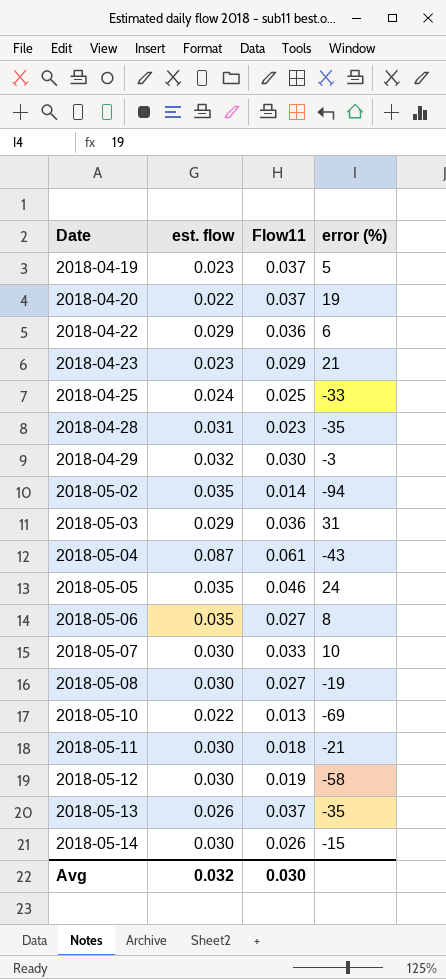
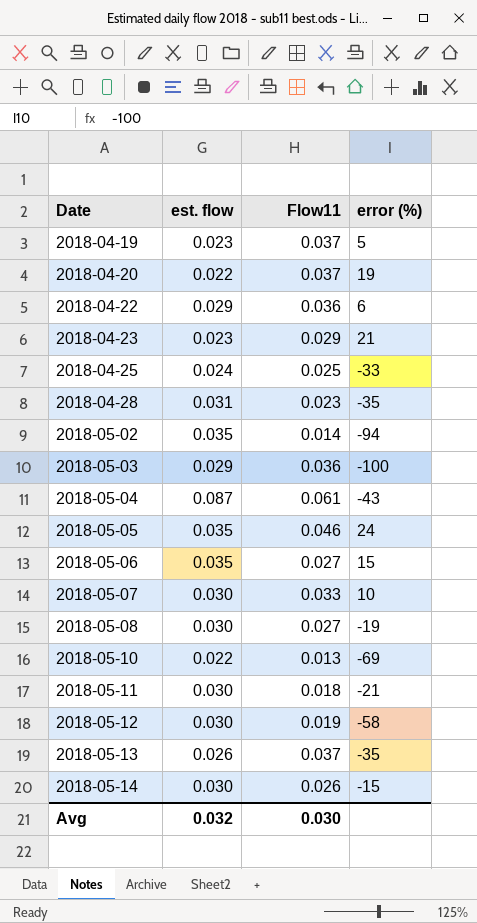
row 2018-04-29: 0.032 | 0.030 | -3 -> none
2018-05-03 | error (%): 31 -> -100
2018-05-06 | error (%): 8 -> 15

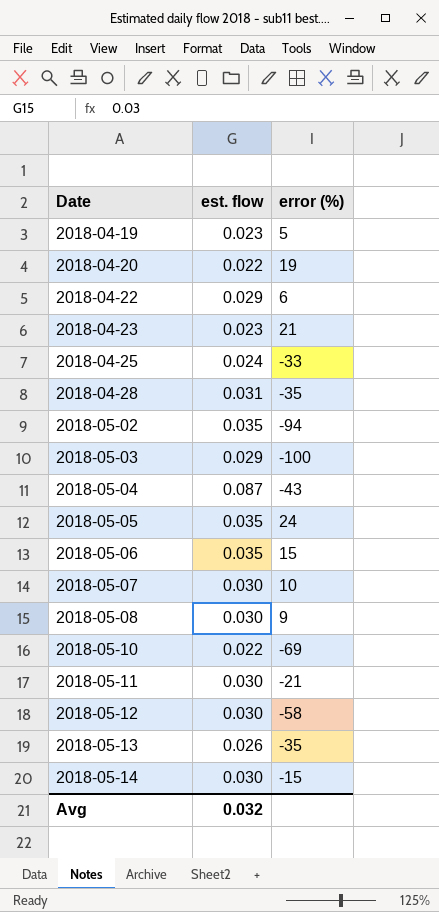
column Flow11 | position: 3 -> none
2018-05-08 | error (%): -19 -> 9

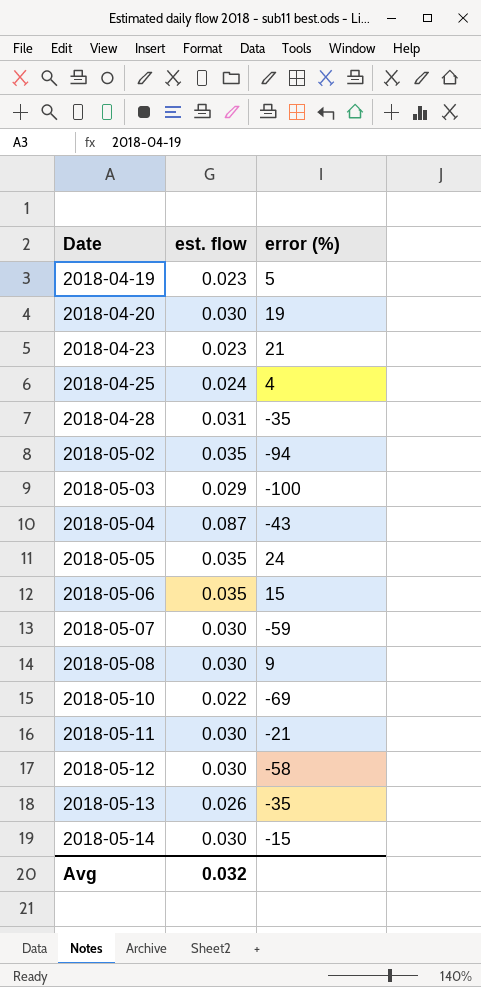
row 2018-04-22: 0.029 | 6 -> none
2018-04-20 | est. flow: 0.022 -> 0.030
2018-04-25 | error (%): -33 -> 4
2018-05-07 | error (%): 10 -> -59

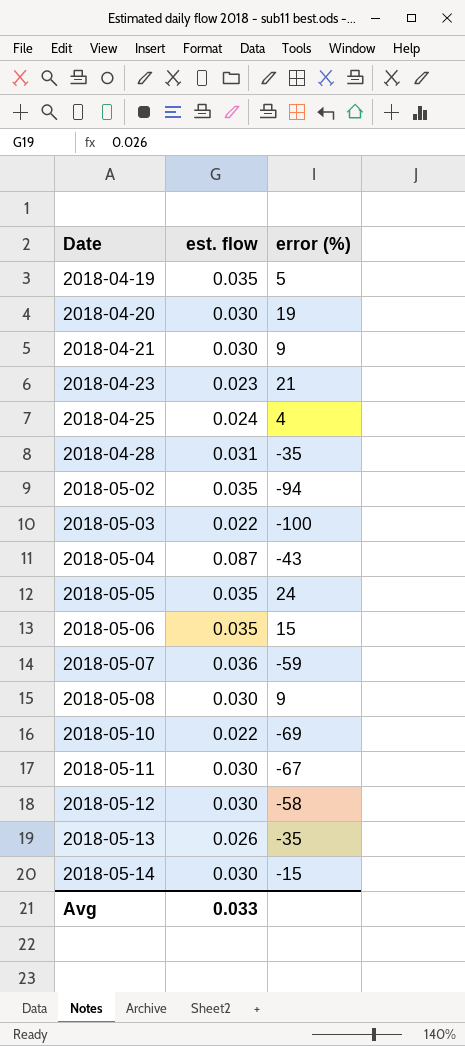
2018-04-19 | est. flow: 0.023 -> 0.035
row 2018-04-21: none -> 0.030 | 9
2018-05-03 | est. flow: 0.029 -> 0.022
2018-05-07 | est. flow: 0.030 -> 0.036
2018-05-11 | error (%): -21 -> -67
Avg | est. flow: 0.032 -> 0.033

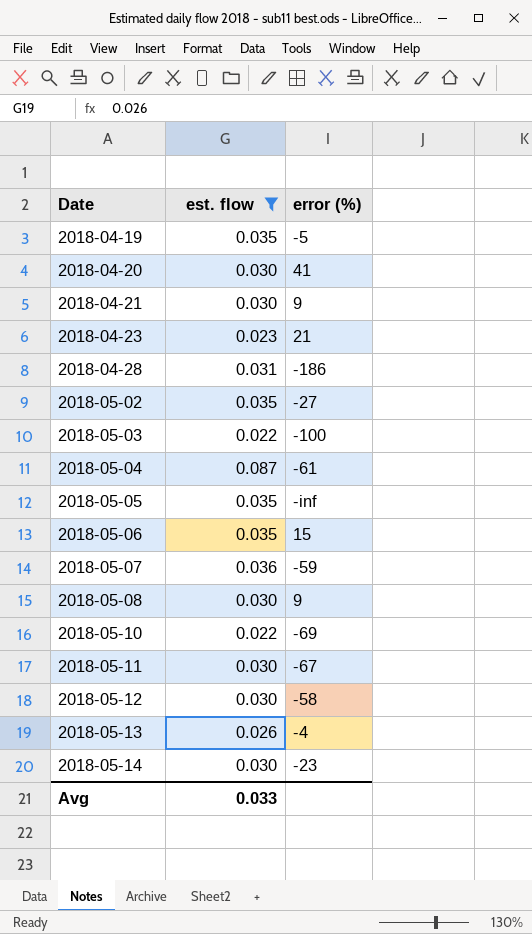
filter: none -> est. flow != 0.024
2018-04-19 | error (%): 5 -> -5
2018-04-20 | error (%): 19 -> 41
2018-04-28 | error (%): -35 -> -186
2018-05-02 | error (%): -94 -> -27
2018-05-04 | error (%): -43 -> -61
2018-05-05 | error (%): 24 -> -inf
2018-05-13 | error (%): -35 -> -4
2018-05-14 | error (%): -15 -> -23

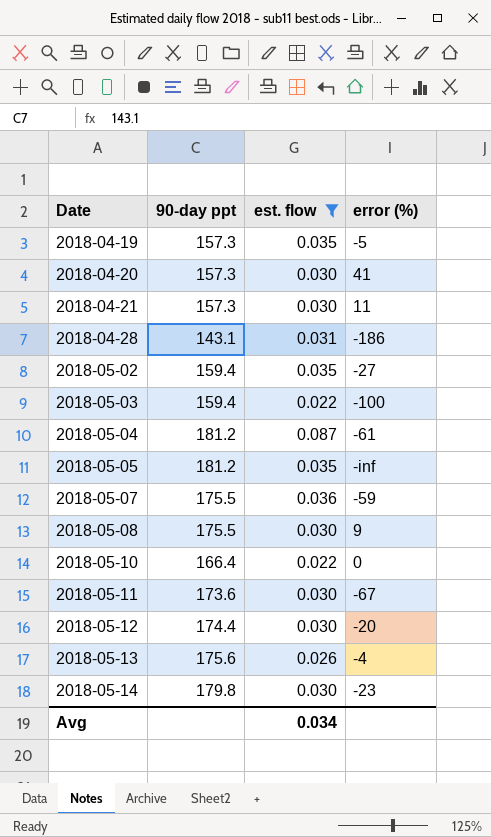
column 90-day ppt | position: none -> 2
row 2018-04-23: 0.023 | 21 -> none
row 2018-05-06: 0.035 | 15 -> none
2018-04-21 | error (%): 9 -> 11
2018-05-10 | error (%): -69 -> 0
2018-05-12 | error (%): -58 -> -20
Avg | est. flow: 0.033 -> 0.034

